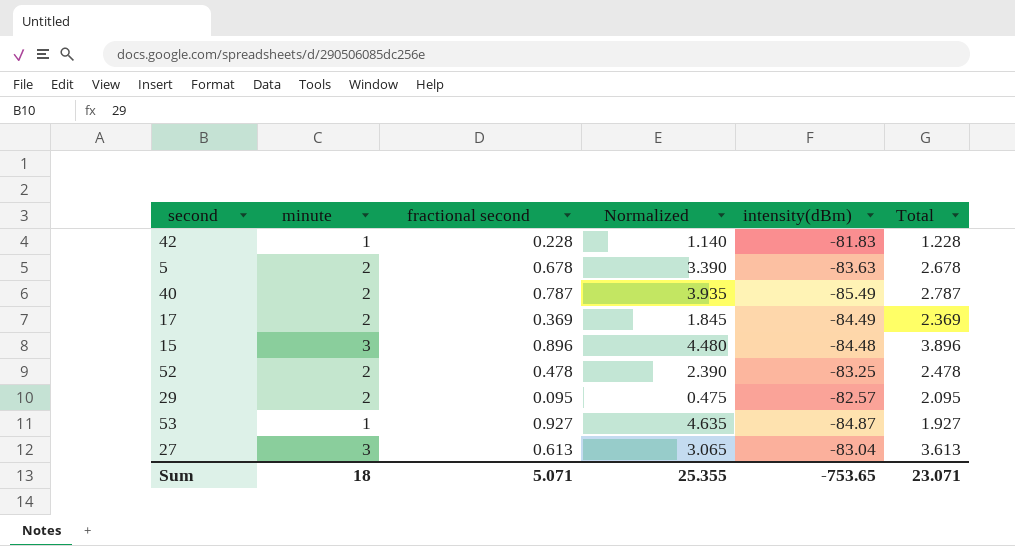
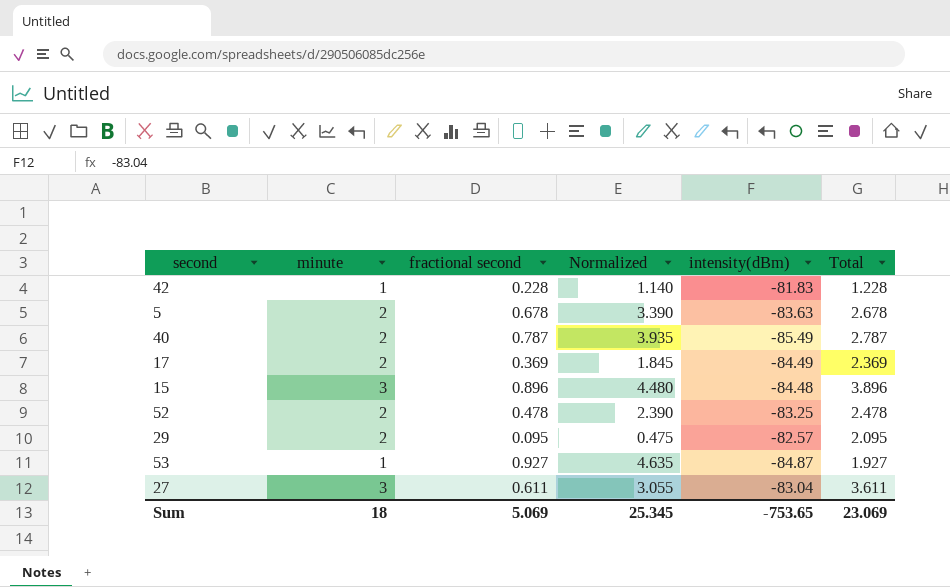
27 | fractional second: 0.613 -> 0.611
27 | Normalized: 3.065 -> 3.055
27 | Total: 3.613 -> 3.611
Sum | fractional second: 5.071 -> 5.069
Sum | Normalized: 25.355 -> 25.345
Sum | Total: 23.071 -> 23.069

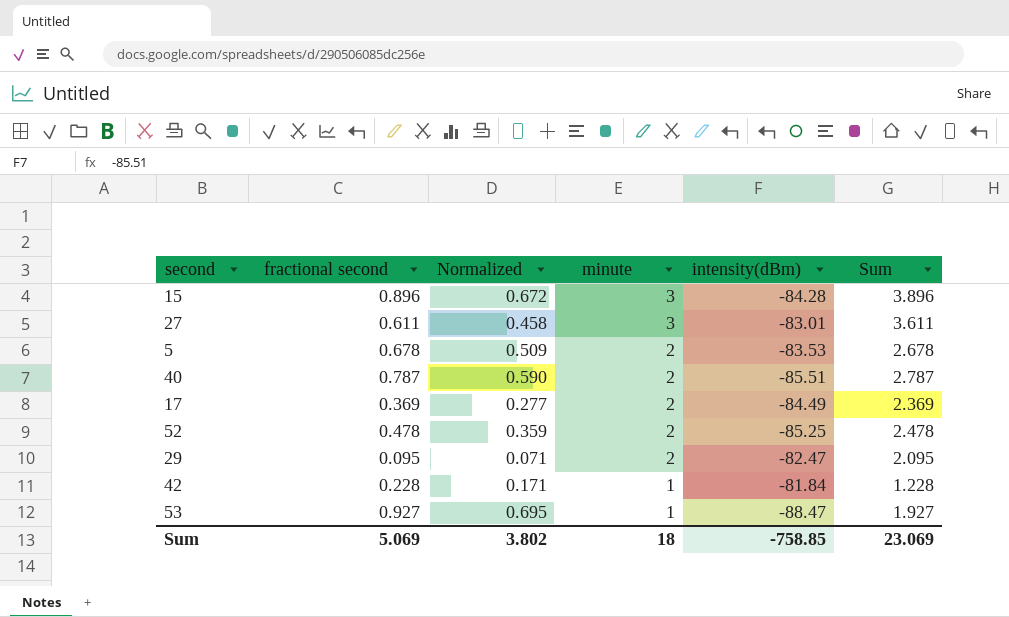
row order: none -> minute descending
column Normalized | formula: [fractional second] * 5 -> [fractional second] * 0.75
column minute | position: 2 -> 4
column name: Total -> Sum
15 | intensity(dBm): -84.48 -> -84.28
27 | intensity(dBm): -83.04 -> -83.01
5 | intensity(dBm): -83.63 -> -83.53
40 | intensity(dBm): -85.49 -> -85.51
52 | intensity(dBm): -83.25 -> -85.25
29 | intensity(dBm): -82.57 -> -82.47
42 | intensity(dBm): -81.83 -> -81.84
53 | intensity(dBm): -84.87 -> -88.47
Sum | Normalized: 25.345 -> 3.802
Sum | intensity(dBm): -753.65 -> -758.85

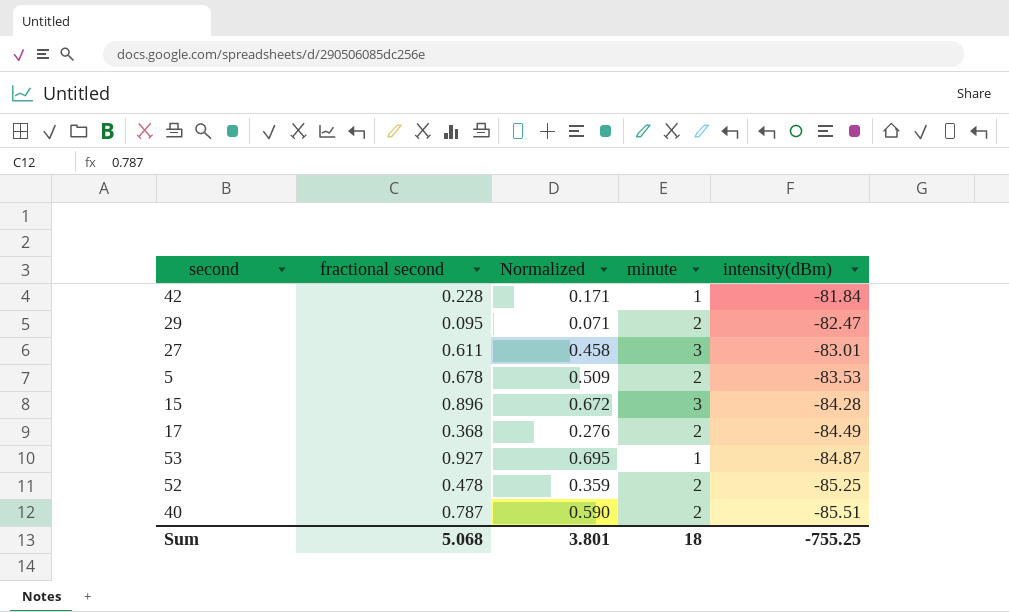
row order: minute descending -> intensity(dBm) descending
column Sum | formula: [fractional second] + [minute] -> none
17 | fractional second: 0.369 -> 0.368
17 | Normalized: 0.277 -> 0.276
53 | intensity(dBm): -88.47 -> -84.87
Sum | fractional second: 5.069 -> 5.068
Sum | Normalized: 3.802 -> 3.801
Sum | intensity(dBm): -758.85 -> -755.25

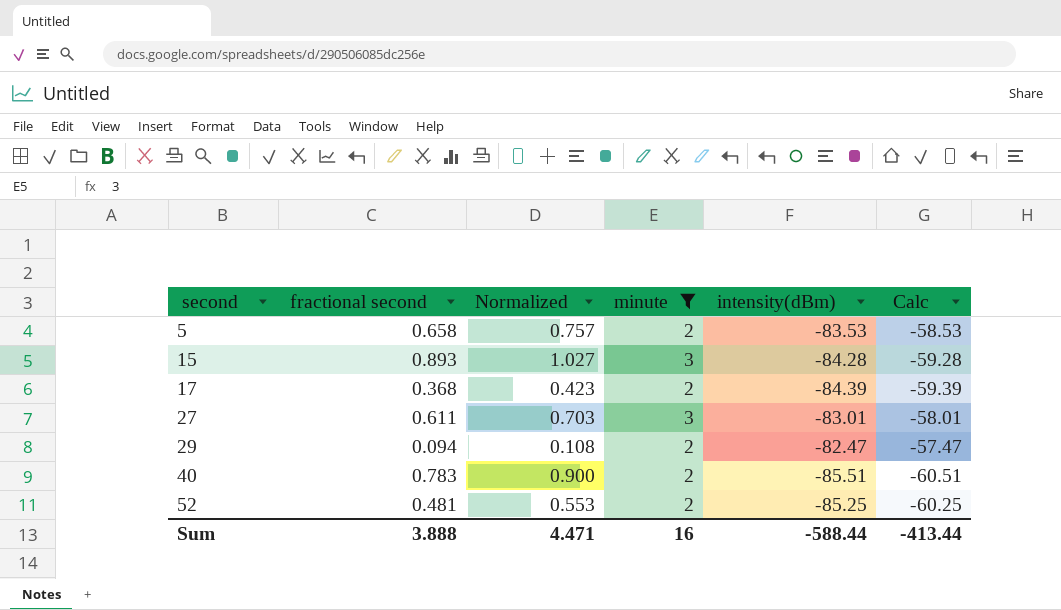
filter: none -> minute != 1
row order: intensity(dBm) descending -> second ascending
column Normalized | formula: [fractional second] * 0.75 -> [fractional second] * 1.15
column Calc | formula: none -> [intensity(dBm)] + 25
5 | fractional second: 0.678 -> 0.658
15 | fractional second: 0.896 -> 0.893
17 | intensity(dBm): -84.49 -> -84.39
29 | fractional second: 0.095 -> 0.094
40 | fractional second: 0.787 -> 0.783
52 | fractional second: 0.478 -> 0.481
Sum | fractional second: 5.068 -> 3.888
Sum | Normalized: 3.801 -> 4.471
Sum | minute: 18 -> 16
Sum | intensity(dBm): -755.25 -> -588.44

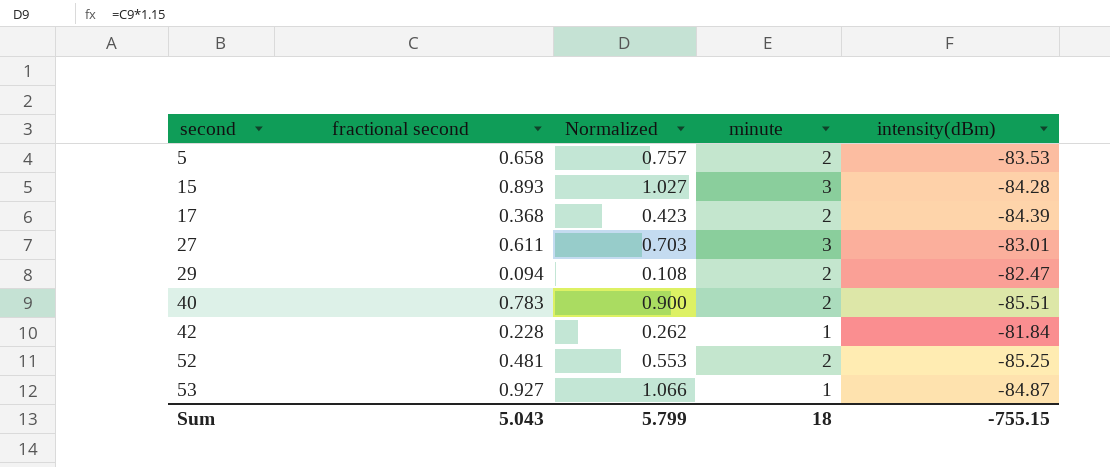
filter: minute != 1 -> none
column Calc | formula: [intensity(dBm)] + 25 -> none
Sum | fractional second: 3.888 -> 5.043
Sum | Normalized: 4.471 -> 5.799
Sum | minute: 16 -> 18
Sum | intensity(dBm): -588.44 -> -755.15

